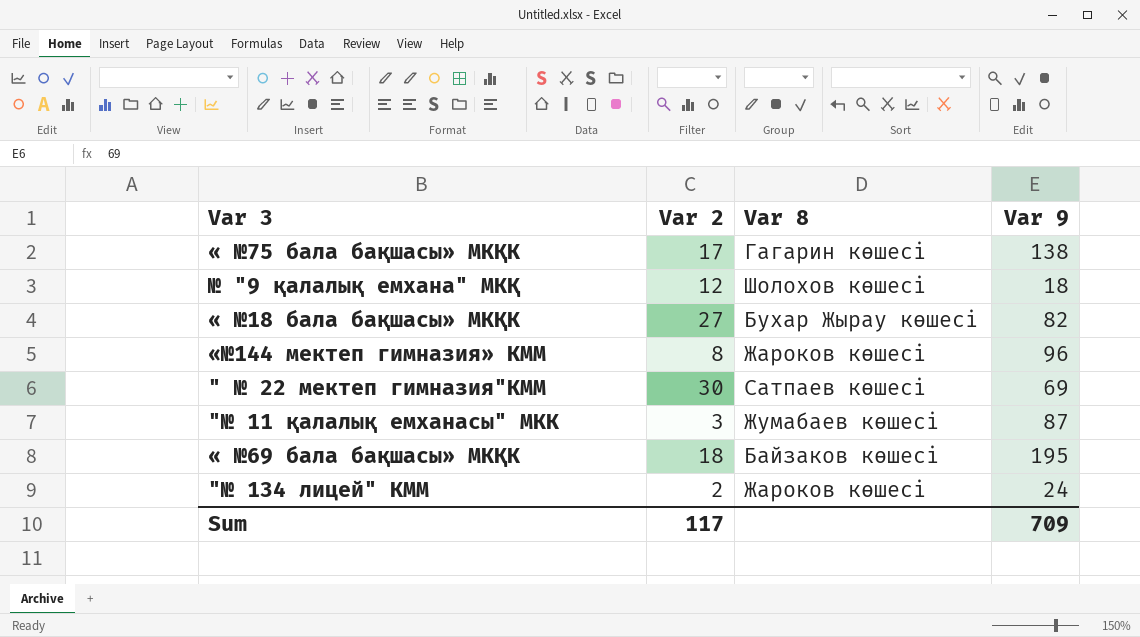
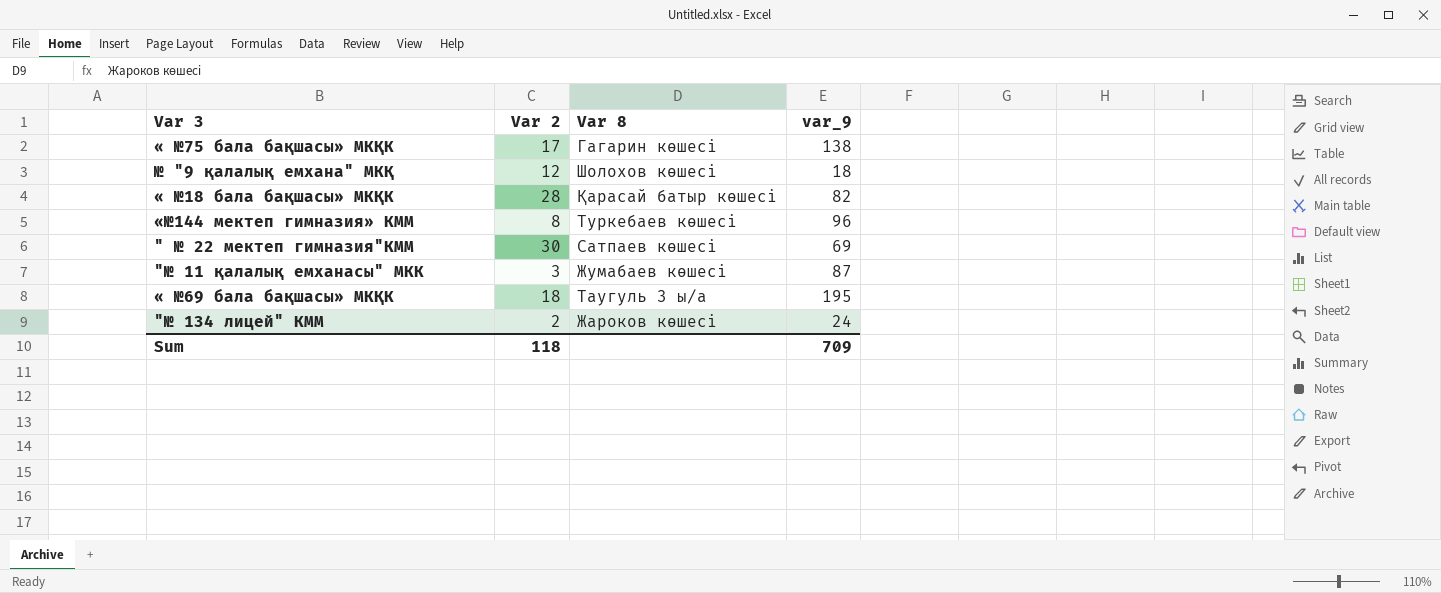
column name: Var 9 -> var_9
« №18 бала бақшасы» МКҚК | Var 2: 27 -> 28
« №18 бала бақшасы» МКҚК | Var 8: Бухар Жырау көшесі -> Қарасай батыр көшесі
«№144 мектеп гимназия» КММ | Var 8: Жароков көшесі -> Туркебаев көшесі
« №69 бала бақшасы» МКҚК | Var 8: Байзаков көшесі -> Таугуль 3 ы/а
Sum | Var 2: 117 -> 118

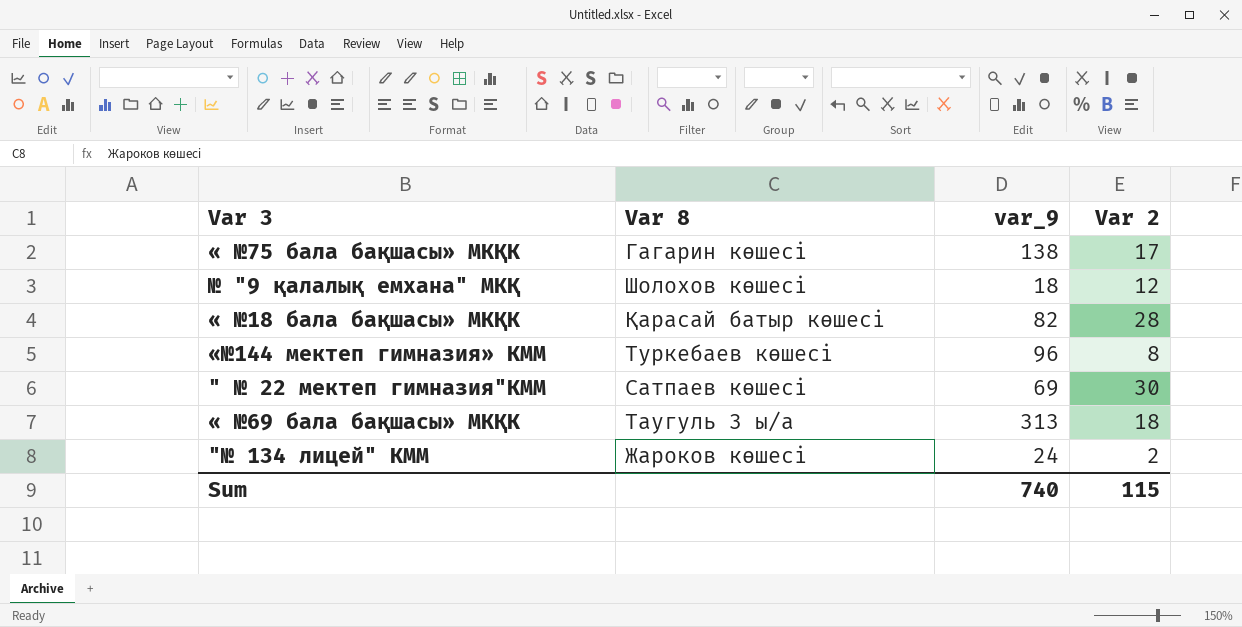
column Var 2 | position: 2 -> 4
row "№ 11 қалалық емханасы" МКК: 3 | Жумабаев көшесі | 87 -> none
« №69 бала бақшасы» МКҚК | var_9: 195 -> 313
Sum | var_9: 709 -> 740
Sum | Var 2: 118 -> 115

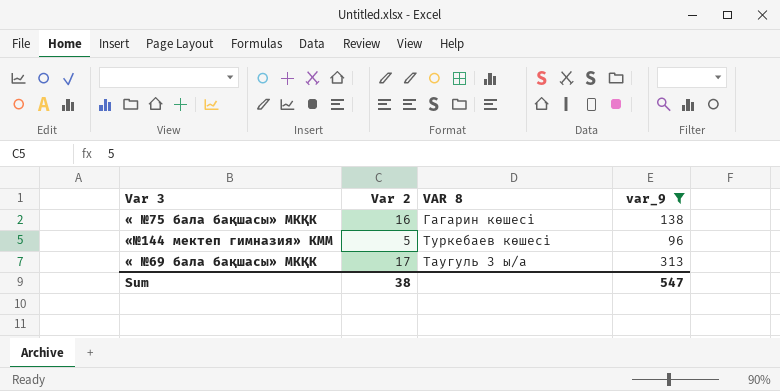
filter: none -> var_9 >= 96
column Var 2 | position: 4 -> 2
column name: Var 8 -> VAR 8
« №75 бала бақшасы» МКҚК | Var 2: 17 -> 16
«№144 мектеп гимназия» КММ | Var 2: 8 -> 5
« №69 бала бақшасы» МКҚК | Var 2: 18 -> 17
Sum | Var 2: 115 -> 38
Sum | var_9: 740 -> 547

